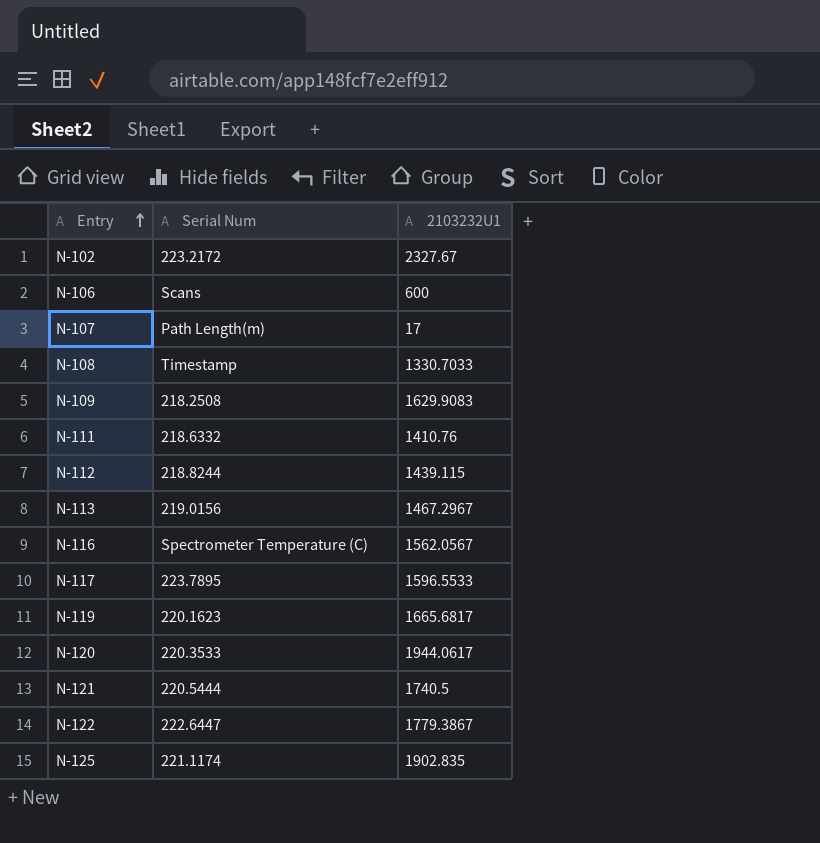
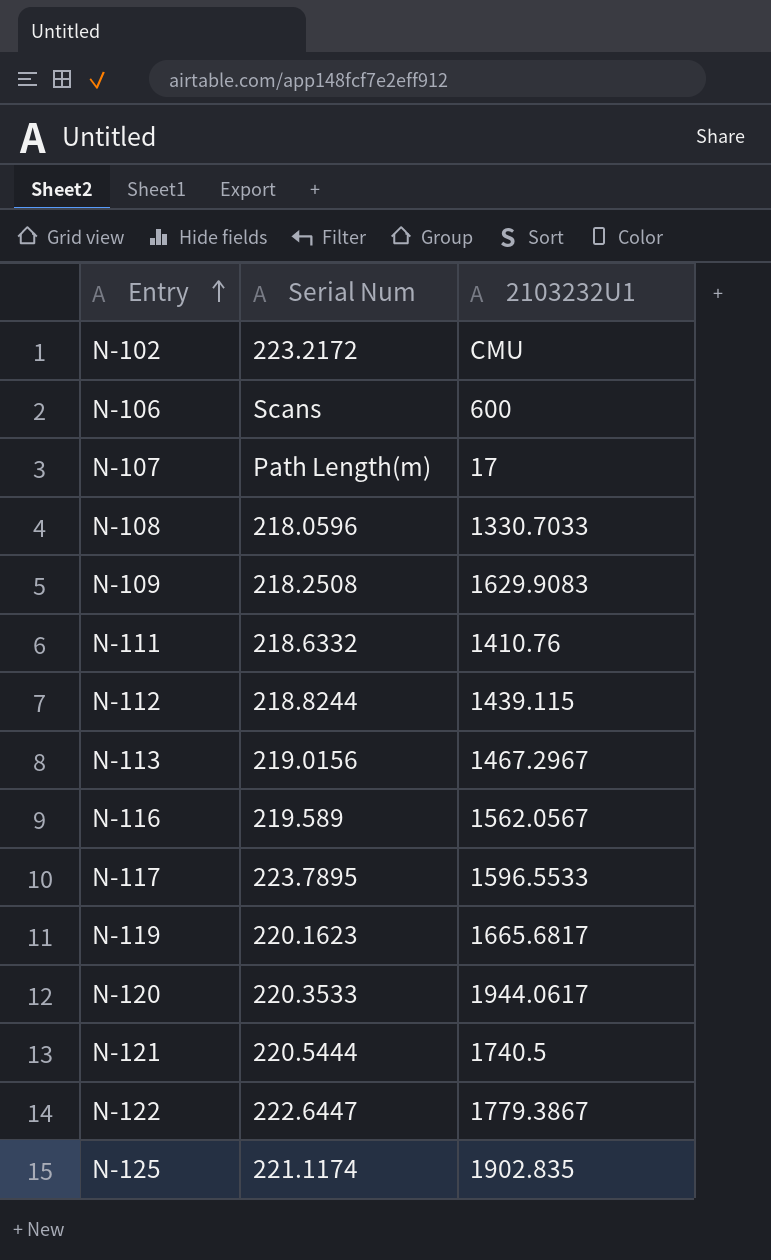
N-102 | 2103232U1: 2327.67 -> CMU
N-108 | Serial Num: Timestamp -> 218.0596
N-116 | Serial Num: Spectrometer Temperature (C) -> 219.589

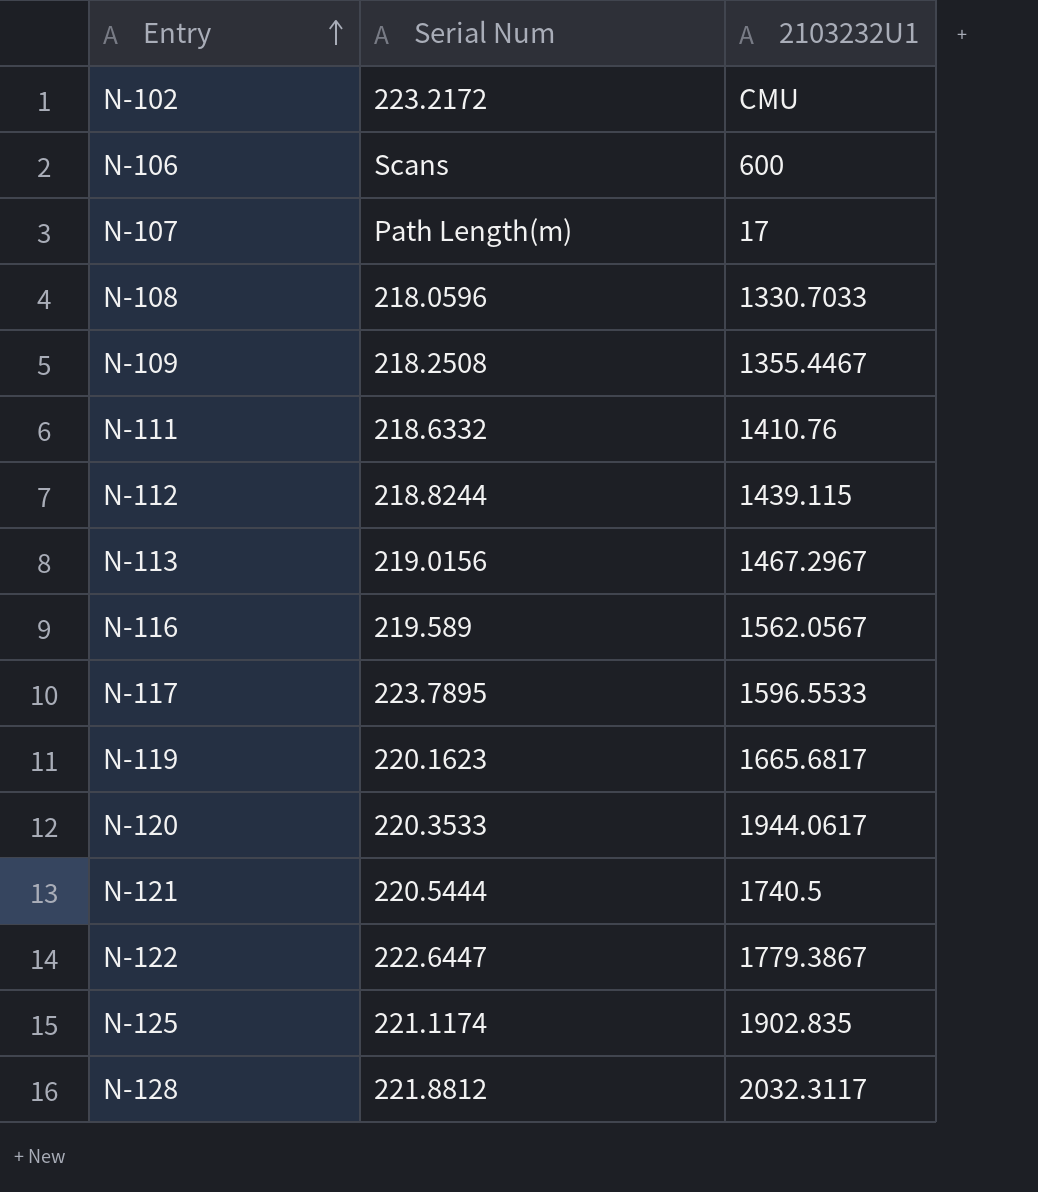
N-109 | 2103232U1: 1629.9083 -> 1355.4467
row N-128: none -> 221.8812 | 2032.3117

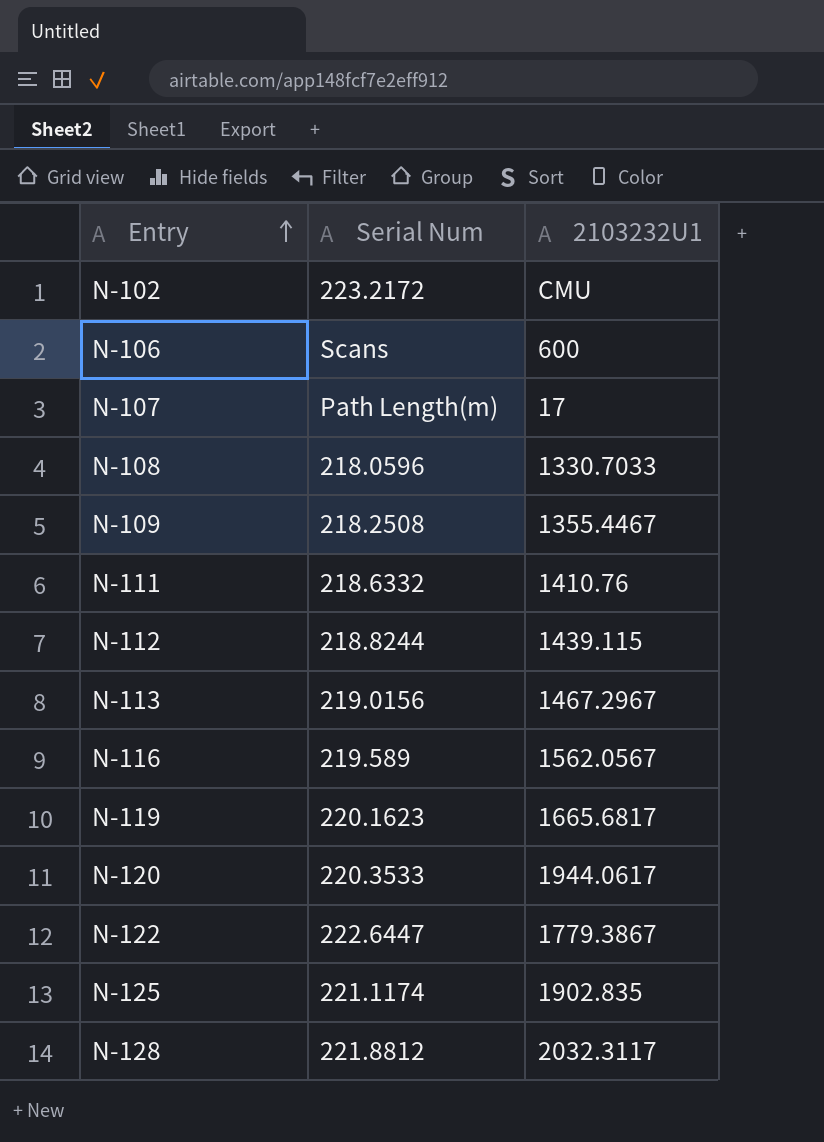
row N-117: 223.7895 | 1596.5533 -> none
row N-121: 220.5444 | 1740.5 -> none

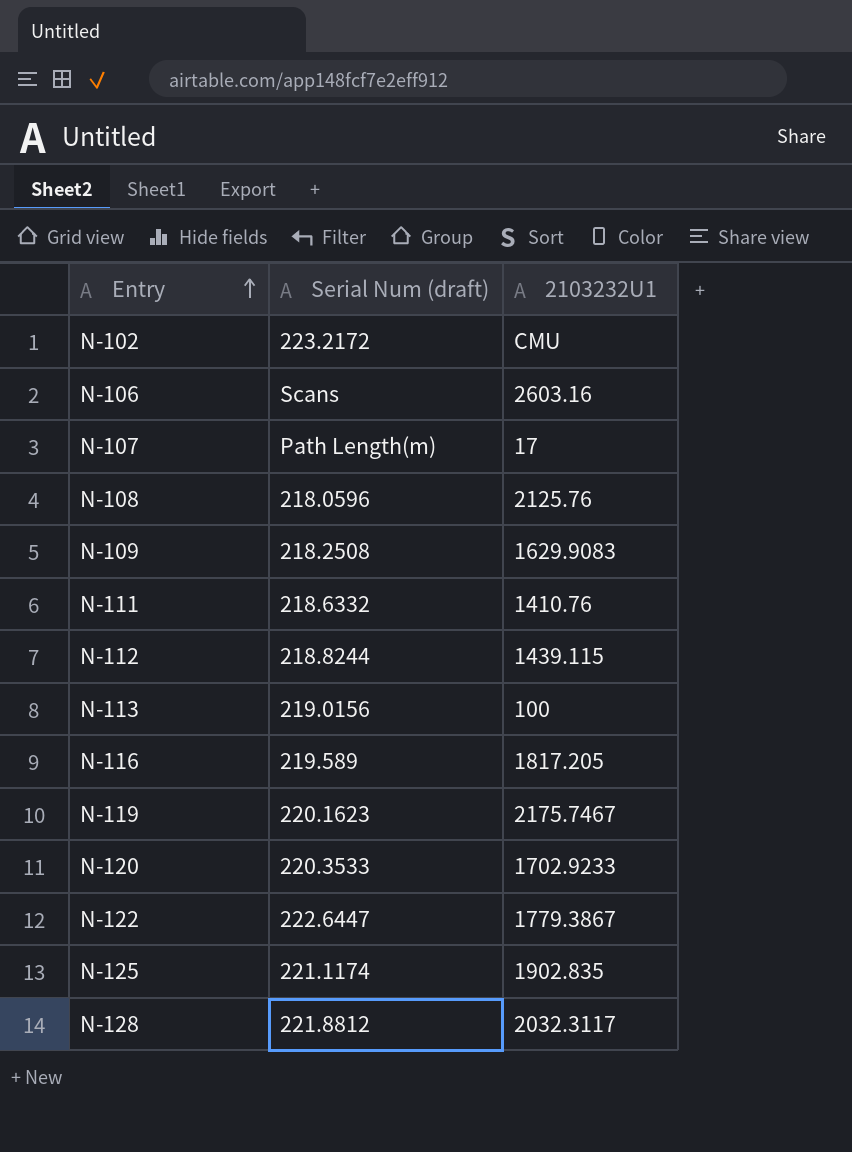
column name: Serial Num -> Serial Num (draft)
N-106 | 2103232U1: 600 -> 2603.16
N-108 | 2103232U1: 1330.7033 -> 2125.76
N-109 | 2103232U1: 1355.4467 -> 1629.9083
N-113 | 2103232U1: 1467.2967 -> 100
N-116 | 2103232U1: 1562.0567 -> 1817.205
N-119 | 2103232U1: 1665.6817 -> 2175.7467
N-120 | 2103232U1: 1944.0617 -> 1702.9233

